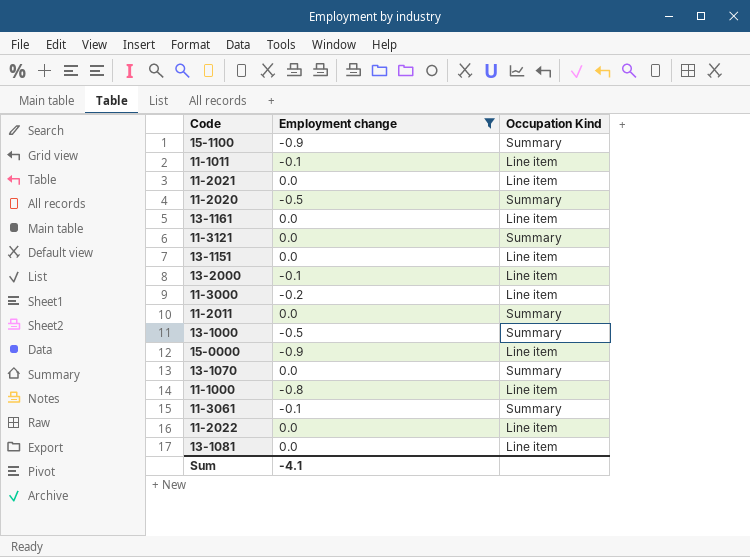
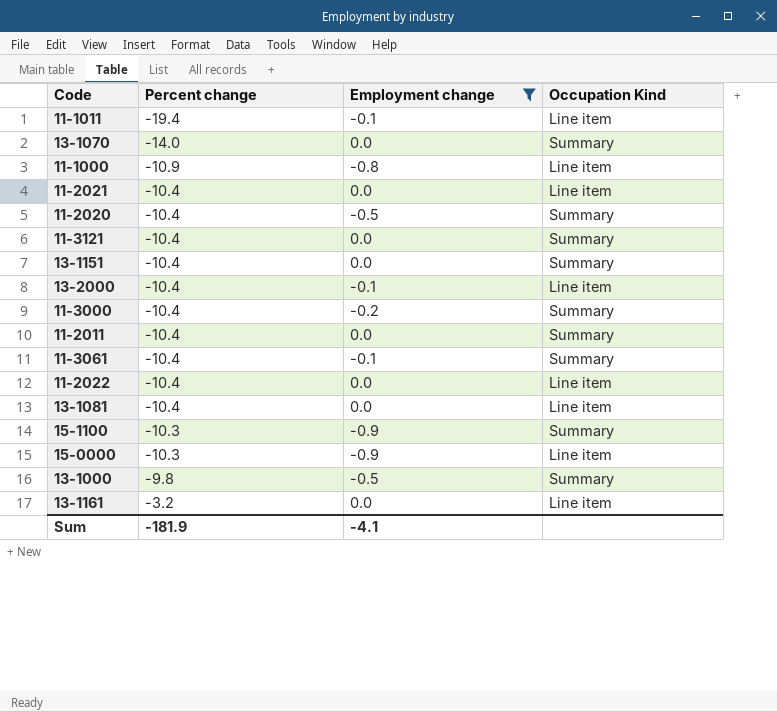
row order: none -> Percent change ascending
column Percent change | position: none -> 2
13-1151 | Occupation Kind: Line item -> Summary
11-3000 | Occupation Kind: Line item -> Summary

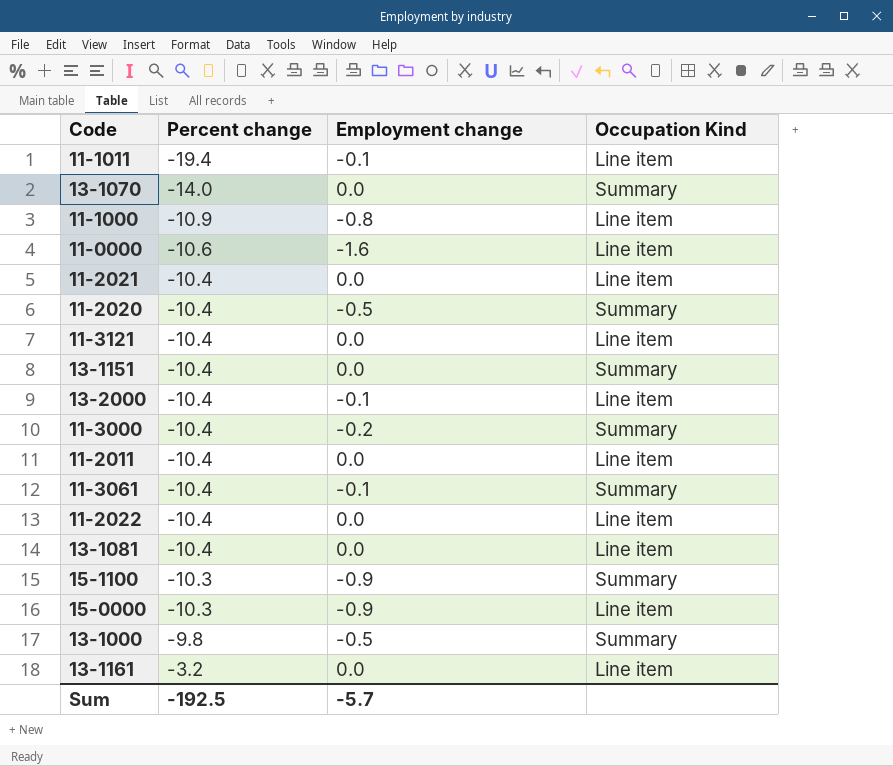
filter: Employment change != -1.6 -> none
11-3121 | Occupation Kind: Summary -> Line item
11-2011 | Occupation Kind: Summary -> Line item
Sum | Percent change: -181.9 -> -192.5
Sum | Employment change: -4.1 -> -5.7

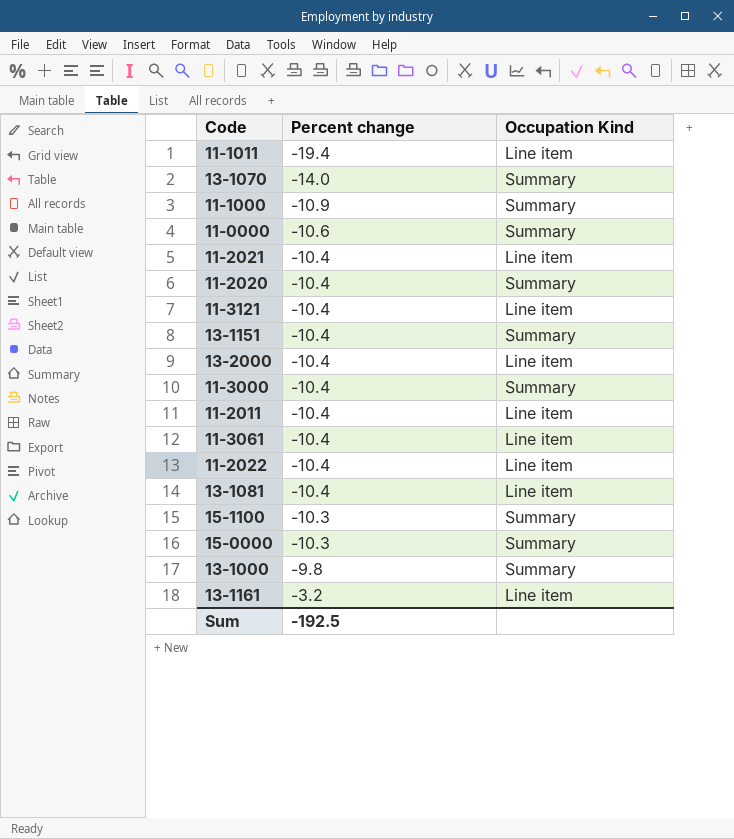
column Employment change | position: 3 -> none
11-1000 | Occupation Kind: Line item -> Summary
11-0000 | Occupation Kind: Line item -> Summary
11-3061 | Occupation Kind: Summary -> Line item
15-0000 | Occupation Kind: Line item -> Summary

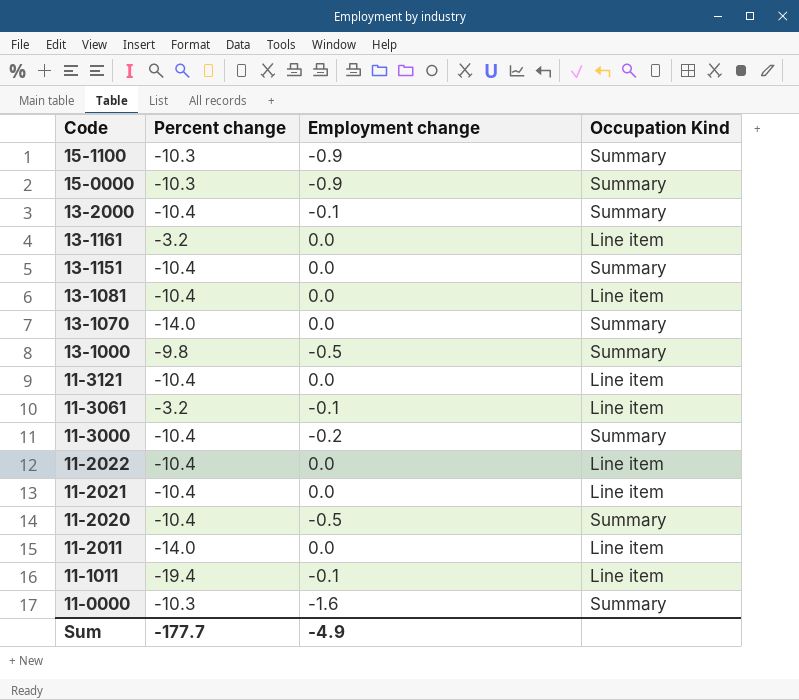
row order: Percent change ascending -> Code descending
column Employment change | position: none -> 3
row 11-1000: -10.9 | Summary -> none
13-2000 | Occupation Kind: Line item -> Summary
11-3061 | Percent change: -10.4 -> -3.2
11-2011 | Percent change: -10.4 -> -14.0
11-0000 | Percent change: -10.6 -> -10.3
Sum | Percent change: -192.5 -> -177.7

